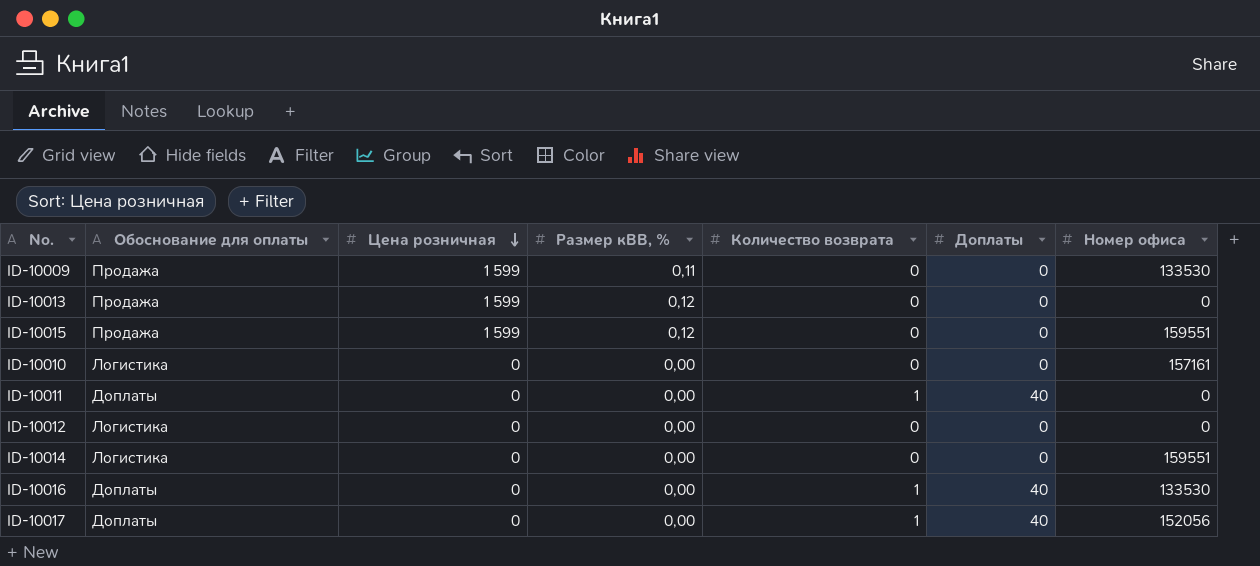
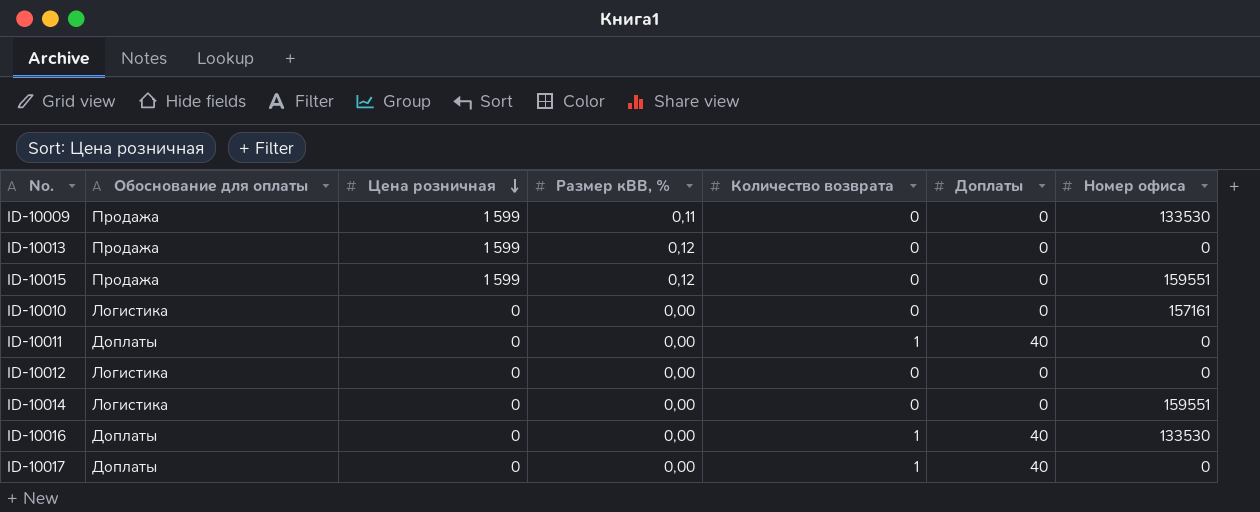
ID-10017 | Номер офиса: 152056 -> 0

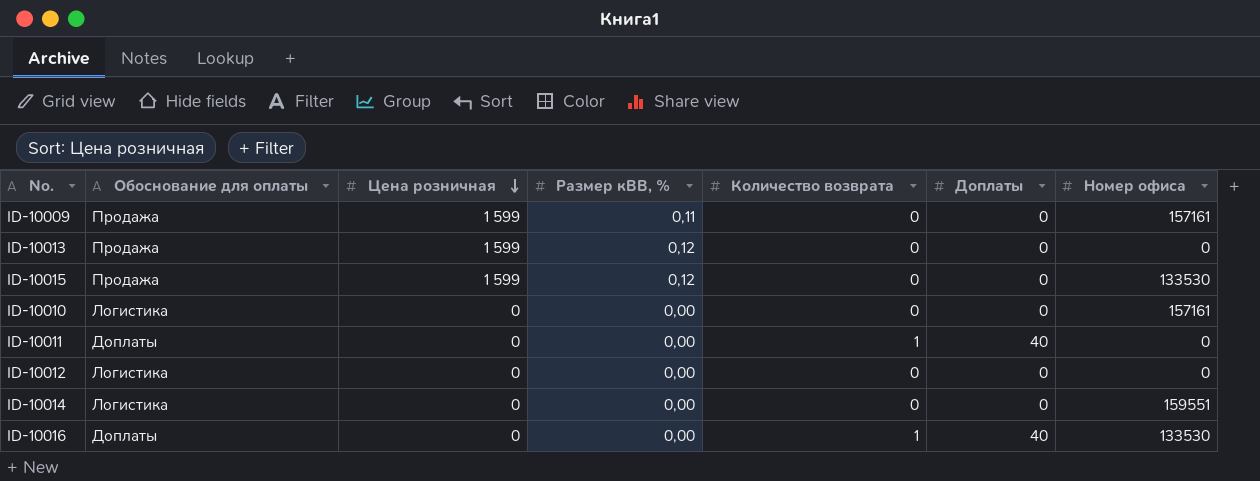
row ID-10017: Доплаты | 0 | 0,00 | 1 | 40 | 0 -> none
ID-10009 | Номер офиса: 133530 -> 157161
ID-10015 | Номер офиса: 159551 -> 133530

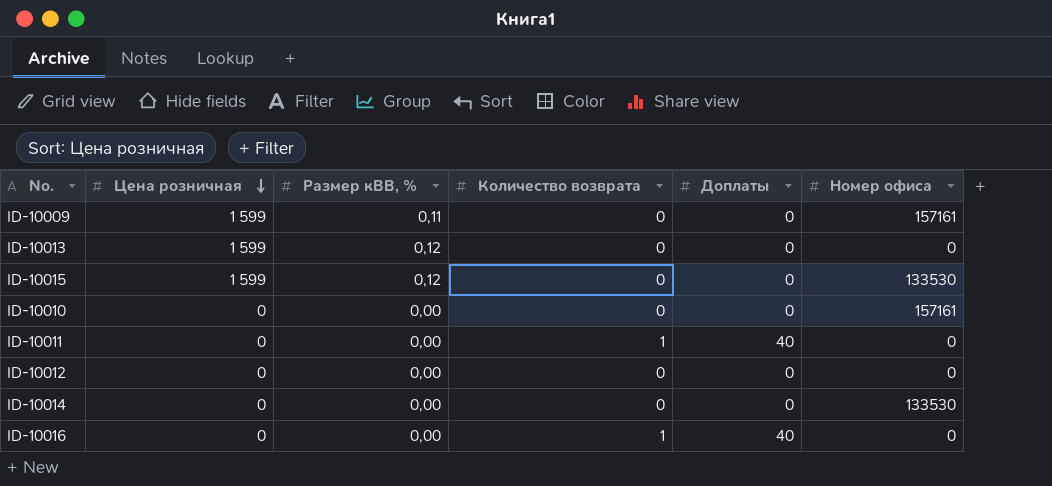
column Обоснование для оплаты | position: 2 -> none
ID-10014 | Номер офиса: 159551 -> 133530
ID-10016 | Номер офиса: 133530 -> 0

